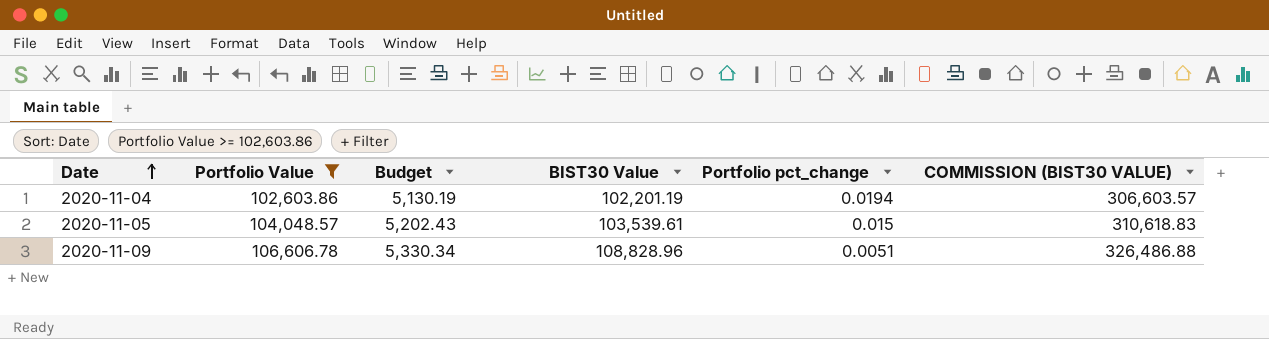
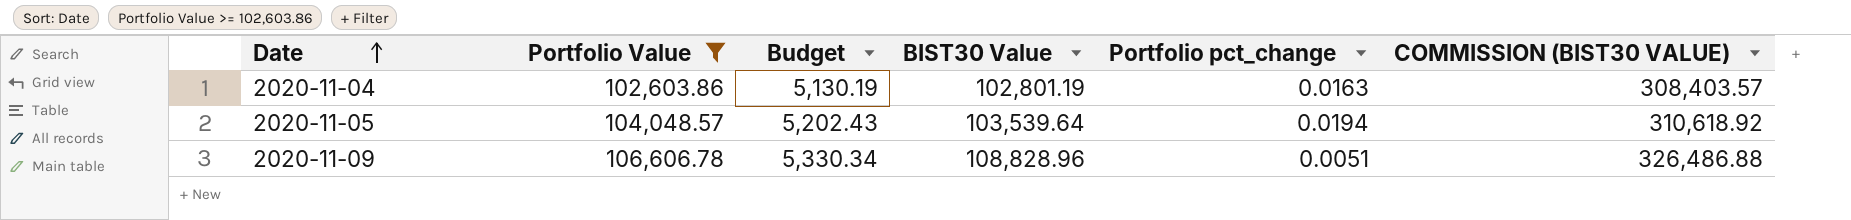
2020-11-04 | BIST30 Value: 102,201.19 -> 102,801.19
2020-11-04 | Portfolio pct_change: 0.0194 -> 0.0163
2020-11-04 | COMMISSION (BIST30 VALUE): 306,603.57 -> 308,403.57
2020-11-05 | BIST30 Value: 103,539.61 -> 103,539.64
2020-11-05 | Portfolio pct_change: 0.015 -> 0.0194
2020-11-05 | COMMISSION (BIST30 VALUE): 310,618.83 -> 310,618.92

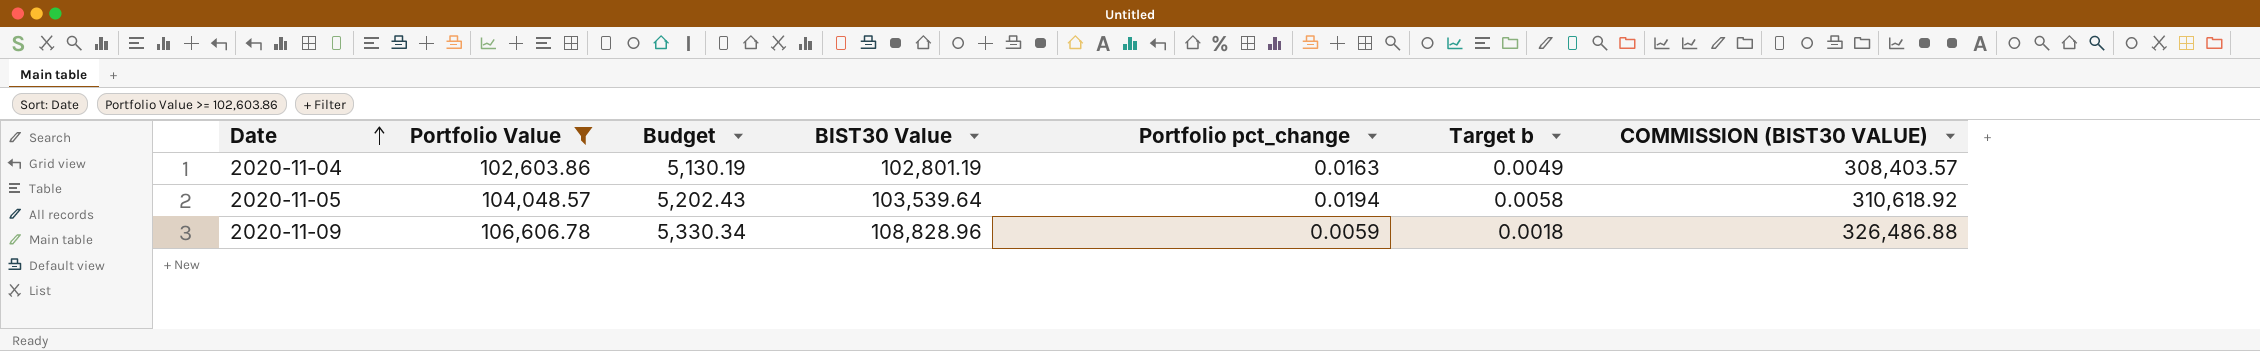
column Target b | formula: none -> [Portfolio pct_change] * 0.3
2020-11-09 | Portfolio pct_change: 0.0051 -> 0.0059

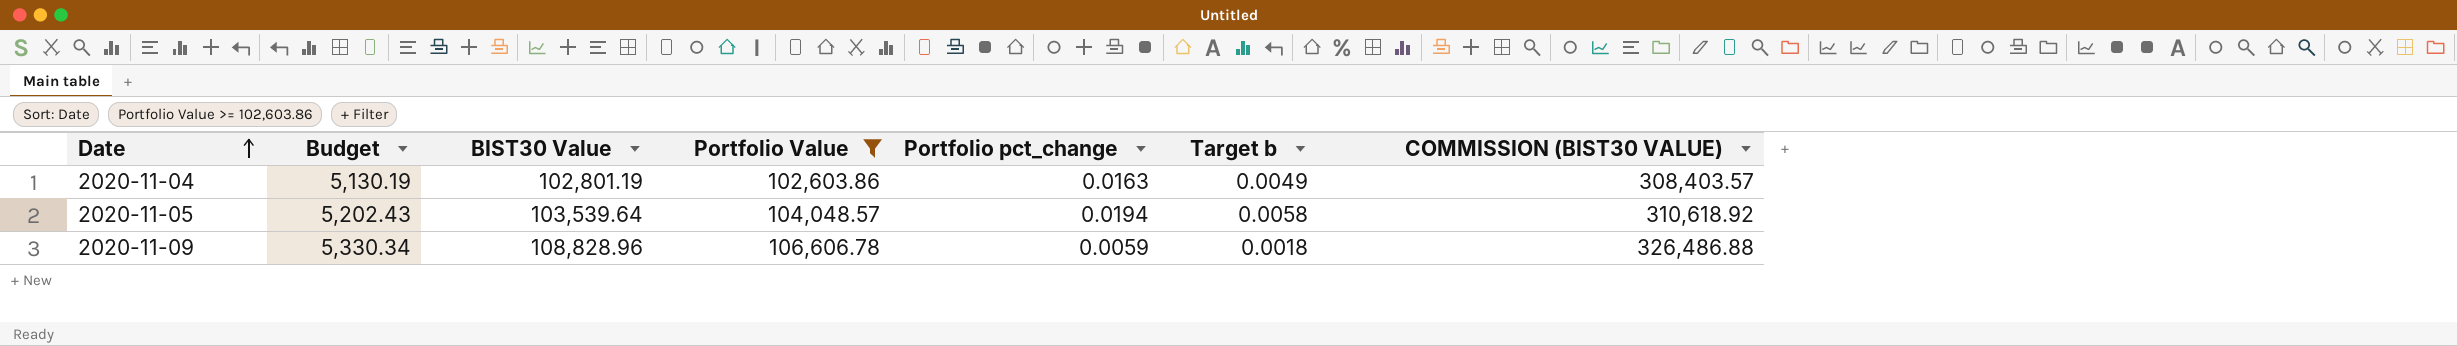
column Portfolio Value | position: 2 -> 4

